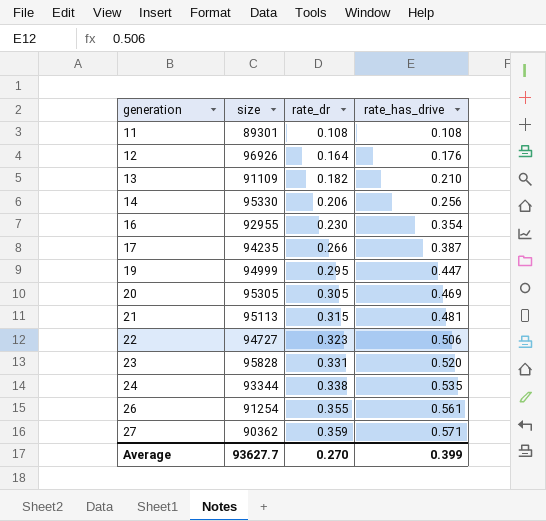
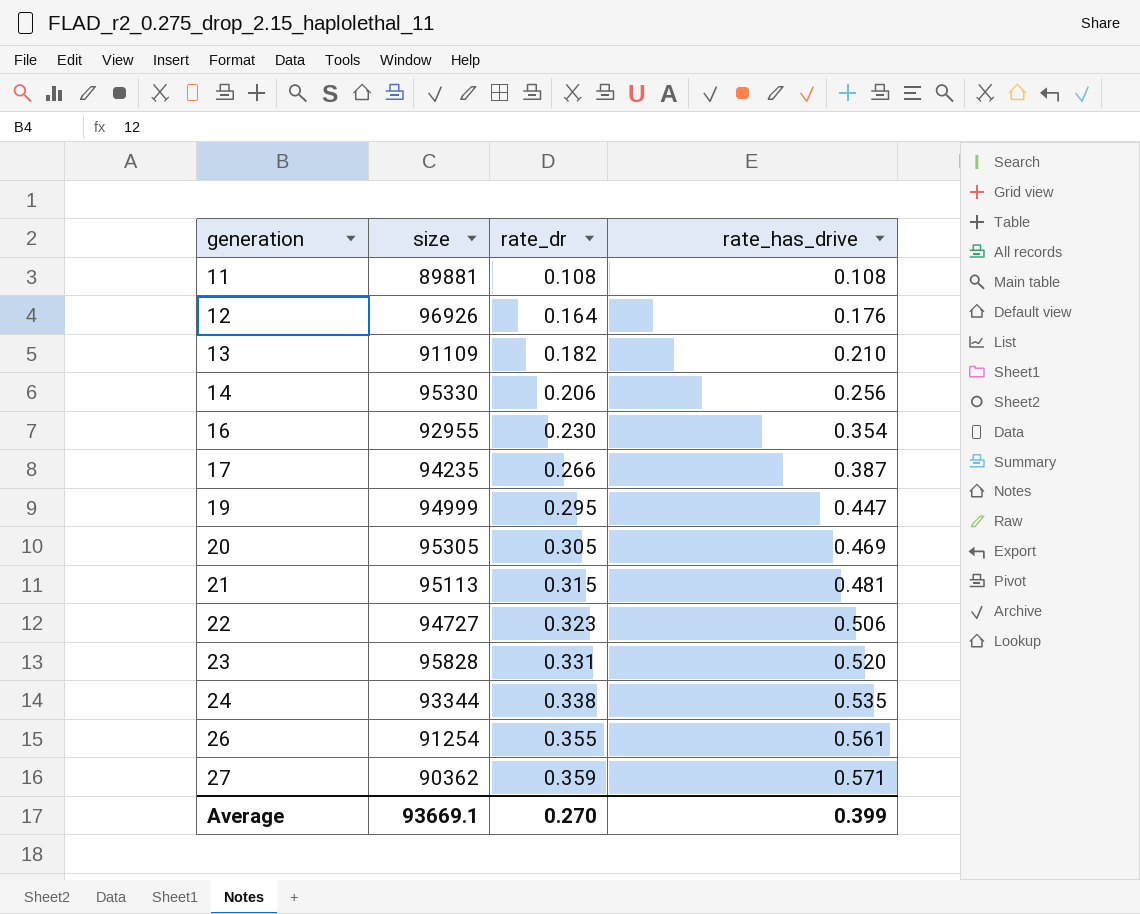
11 | size: 89301 -> 89881
Average | size: 93627.7 -> 93669.1

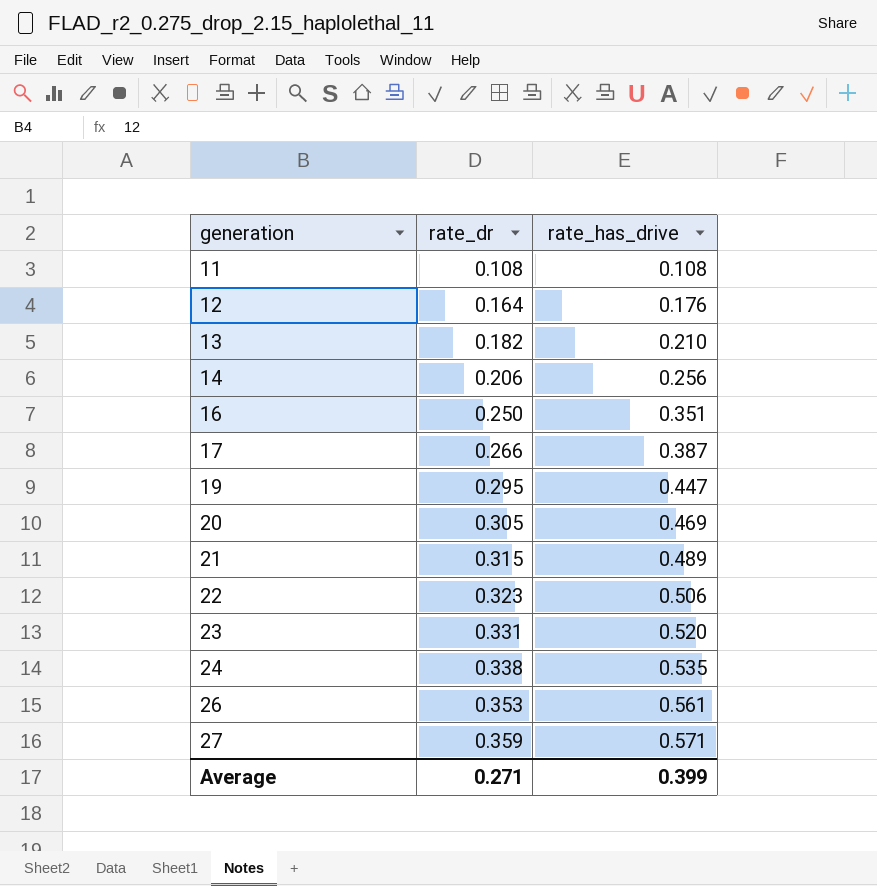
column size | position: 2 -> none
16 | rate_dr: 0.230 -> 0.250
16 | rate_has_drive: 0.354 -> 0.351
21 | rate_has_drive: 0.481 -> 0.489
26 | rate_dr: 0.355 -> 0.353
Average | rate_dr: 0.270 -> 0.271

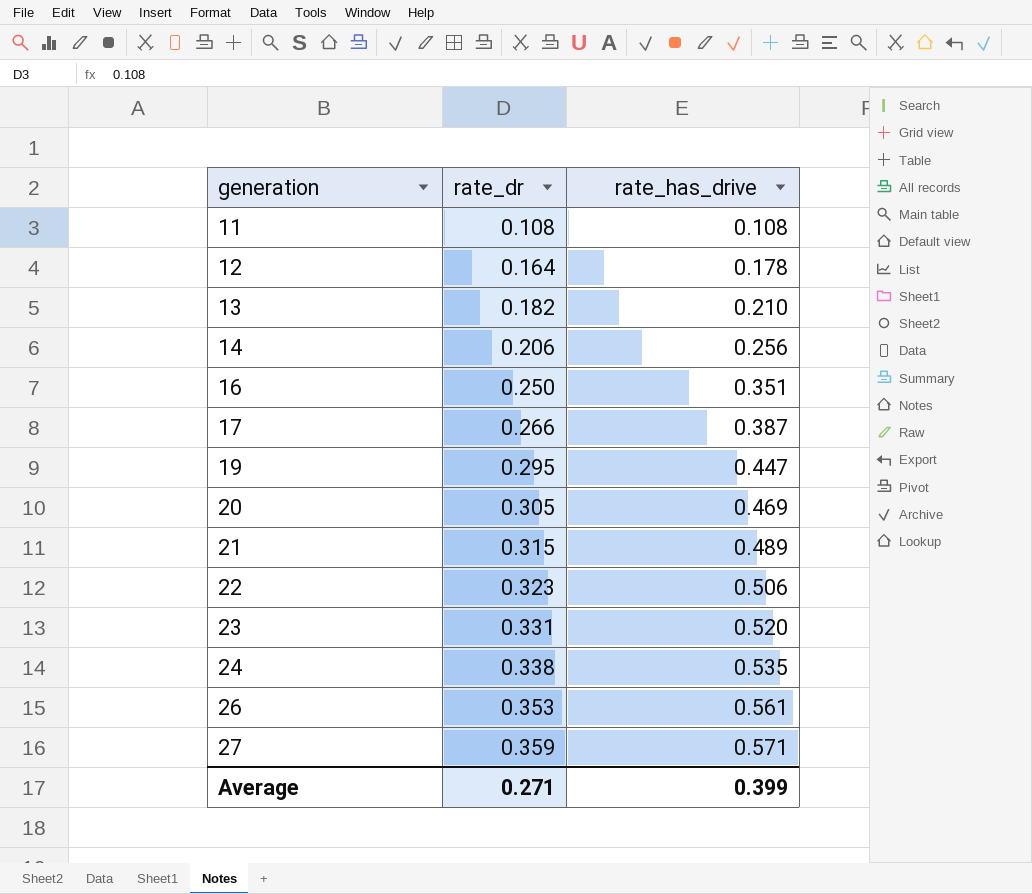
12 | rate_has_drive: 0.176 -> 0.178

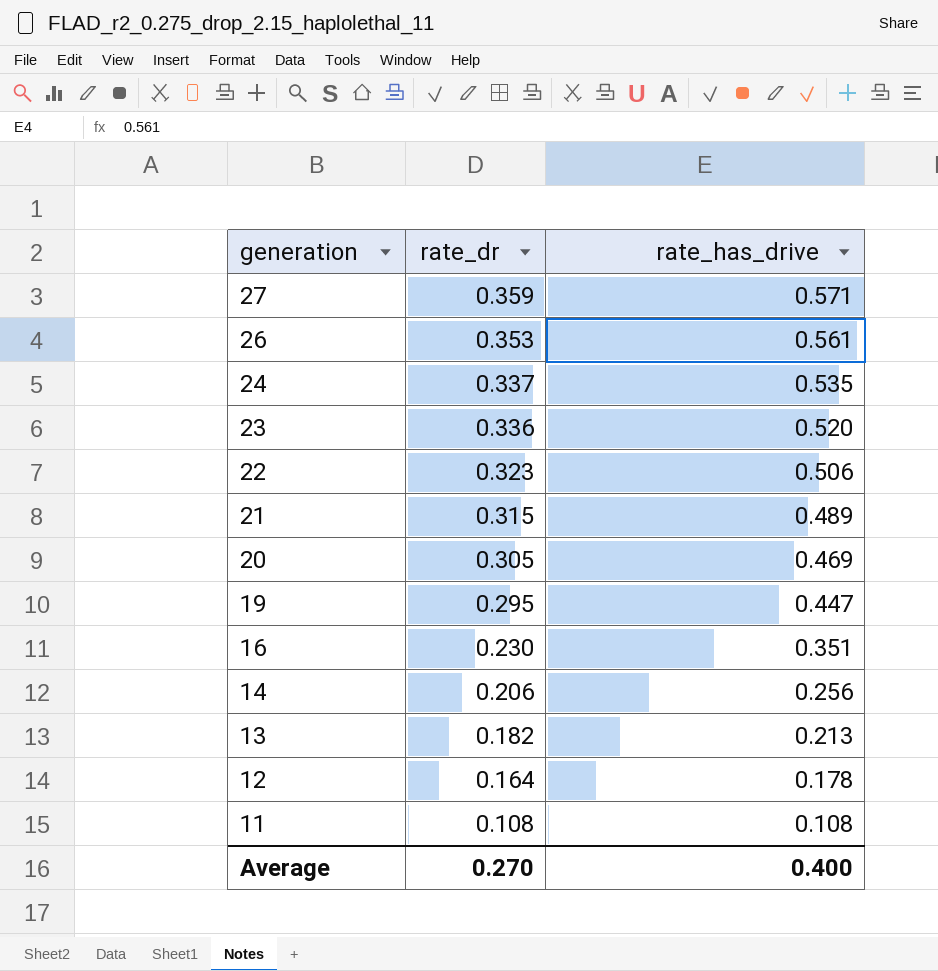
row order: generation ascending -> generation descending
row 17: 0.266 | 0.387 -> none
24 | rate_dr: 0.338 -> 0.337
23 | rate_dr: 0.331 -> 0.336
16 | rate_dr: 0.250 -> 0.230
13 | rate_has_drive: 0.210 -> 0.213
Average | rate_dr: 0.271 -> 0.270
Average | rate_has_drive: 0.399 -> 0.400

